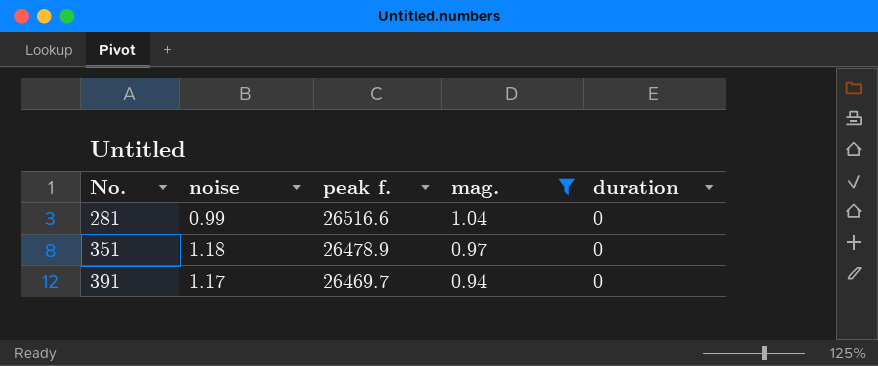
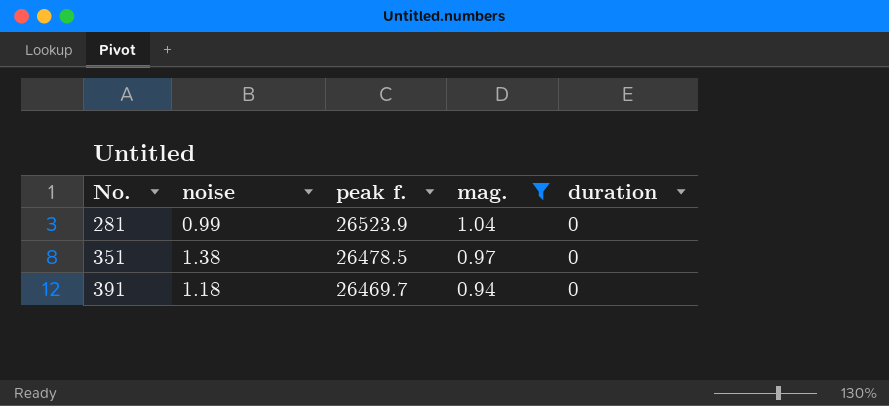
281 | peak f.: 26516.6 -> 26523.9
351 | noise: 1.18 -> 1.38
351 | peak f.: 26478.9 -> 26478.5
391 | noise: 1.17 -> 1.18

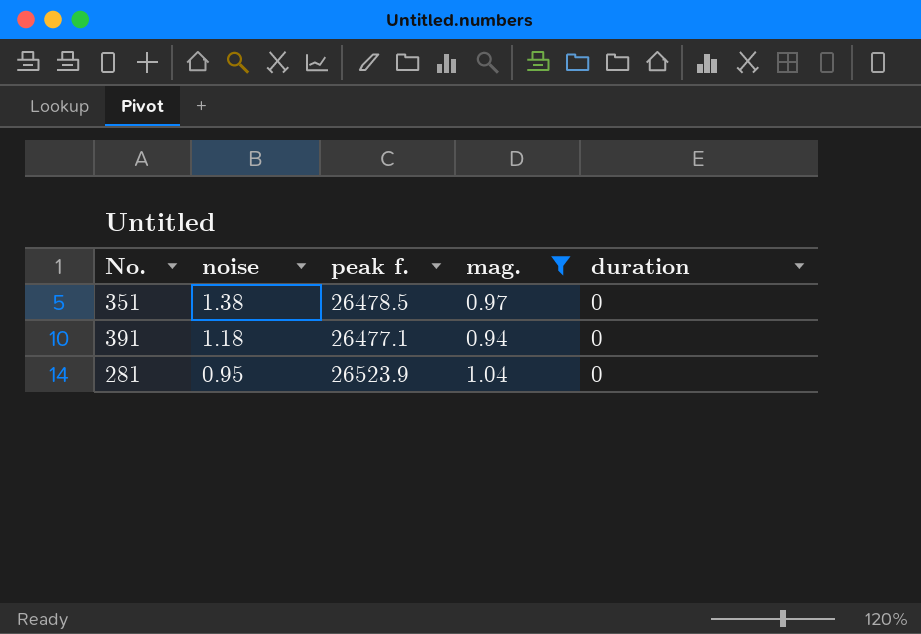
row order: No. ascending -> noise descending
391 | peak f.: 26469.7 -> 26477.1
281 | noise: 0.99 -> 0.95

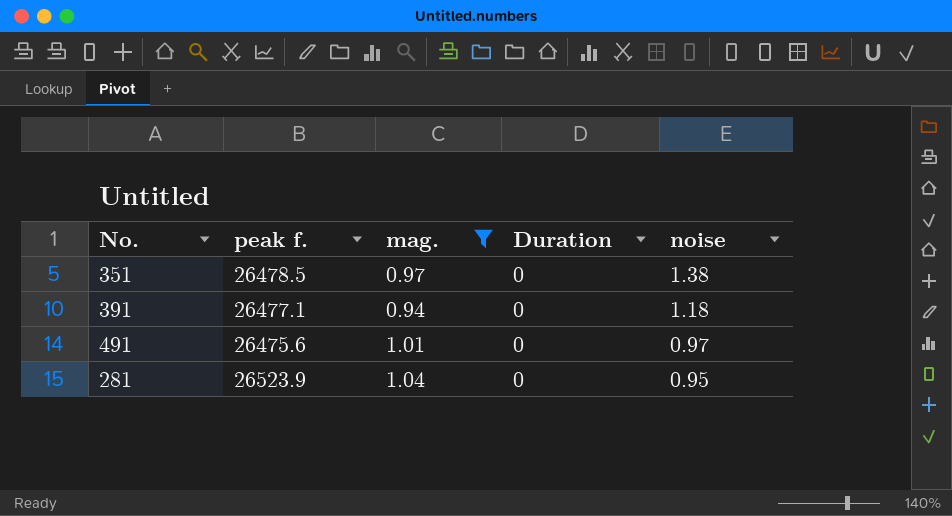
column name: duration -> Duration
column noise | position: 2 -> 5
row 491: none -> 26475.6 | 1.01 | 0 | 0.97

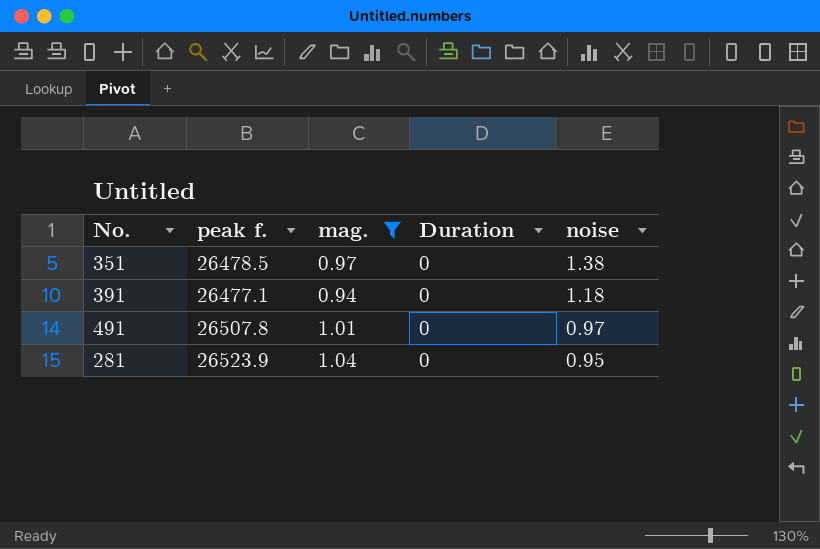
491 | peak f.: 26475.6 -> 26507.8

